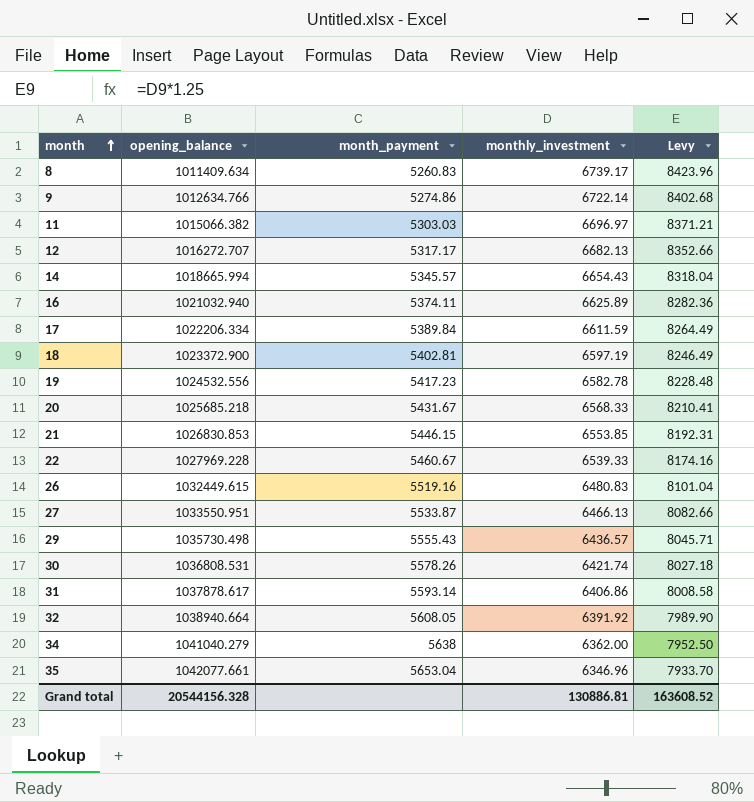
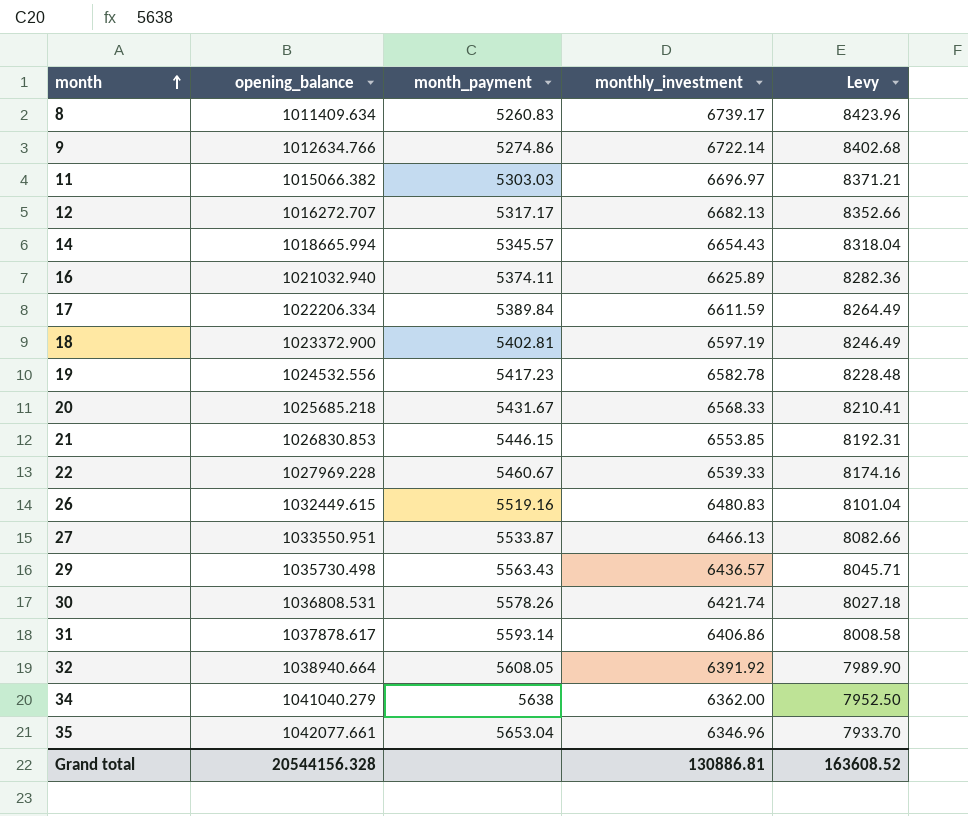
29 | month_payment: 5555.43 -> 5563.43

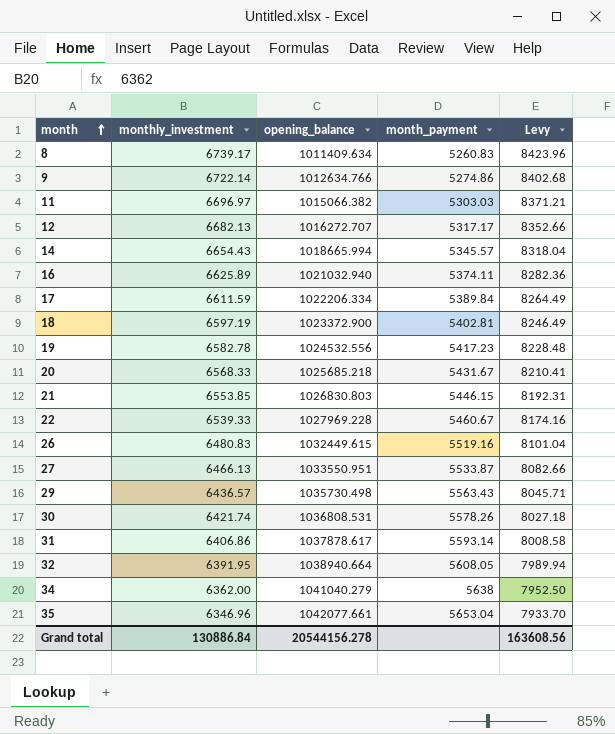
column monthly_investment | position: 4 -> 2
21 | opening_balance: 1026830.853 -> 1026830.803
32 | monthly_investment: 6391.92 -> 6391.95
32 | Levy: 7989.90 -> 7989.94
Grand total | monthly_investment: 130886.81 -> 130886.84
Grand total | opening_balance: 20544156.328 -> 20544156.278
Grand total | Levy: 163608.52 -> 163608.56

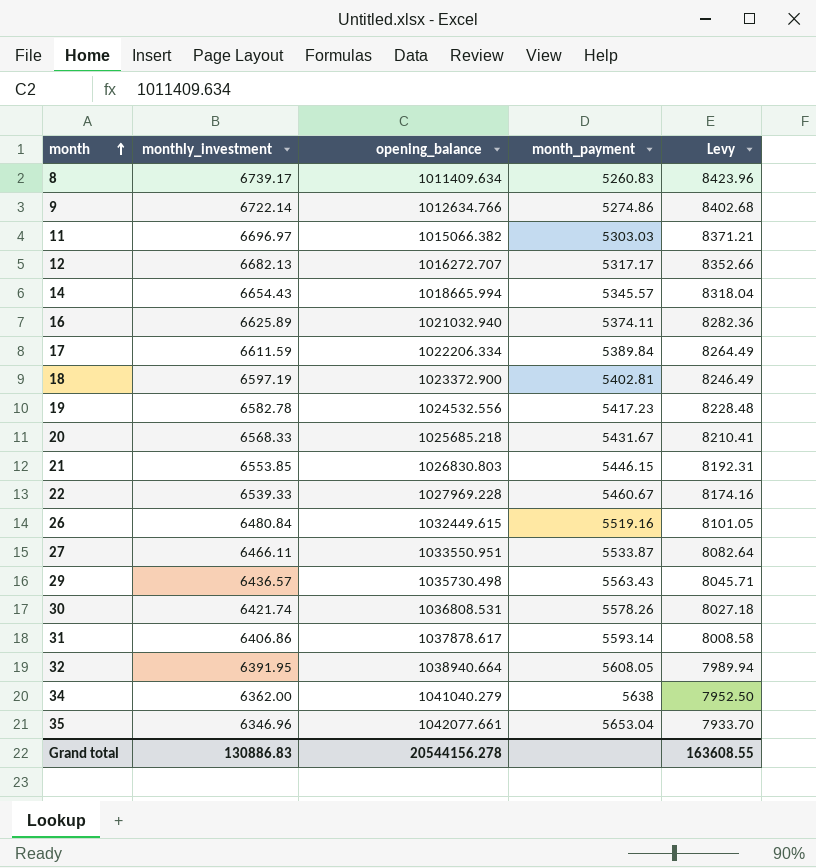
26 | monthly_investment: 6480.83 -> 6480.84
26 | Levy: 8101.04 -> 8101.05
27 | monthly_investment: 6466.13 -> 6466.11
27 | Levy: 8082.66 -> 8082.64
Grand total | monthly_investment: 130886.84 -> 130886.83
Grand total | Levy: 163608.56 -> 163608.55

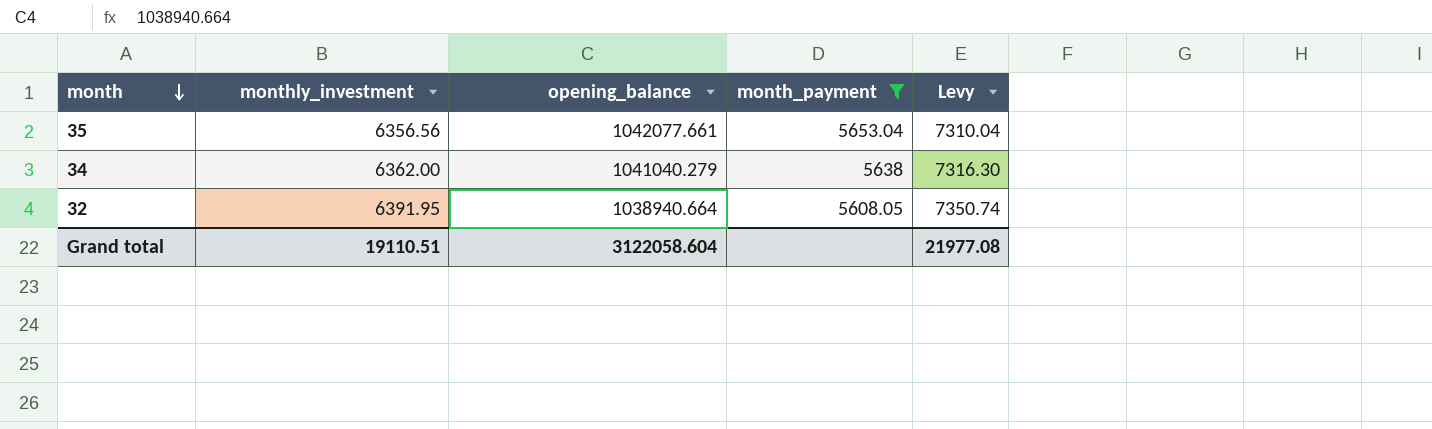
filter: none -> month_payment >= 5608.05
row order: month ascending -> month descending
column Levy | formula: [monthly_investment] * 1.25 -> [monthly_investment] * 1.15
35 | monthly_investment: 6346.96 -> 6356.56
Grand total | monthly_investment: 130886.83 -> 19110.51
Grand total | opening_balance: 20544156.278 -> 3122058.604
Grand total | Levy: 163608.55 -> 21977.08

